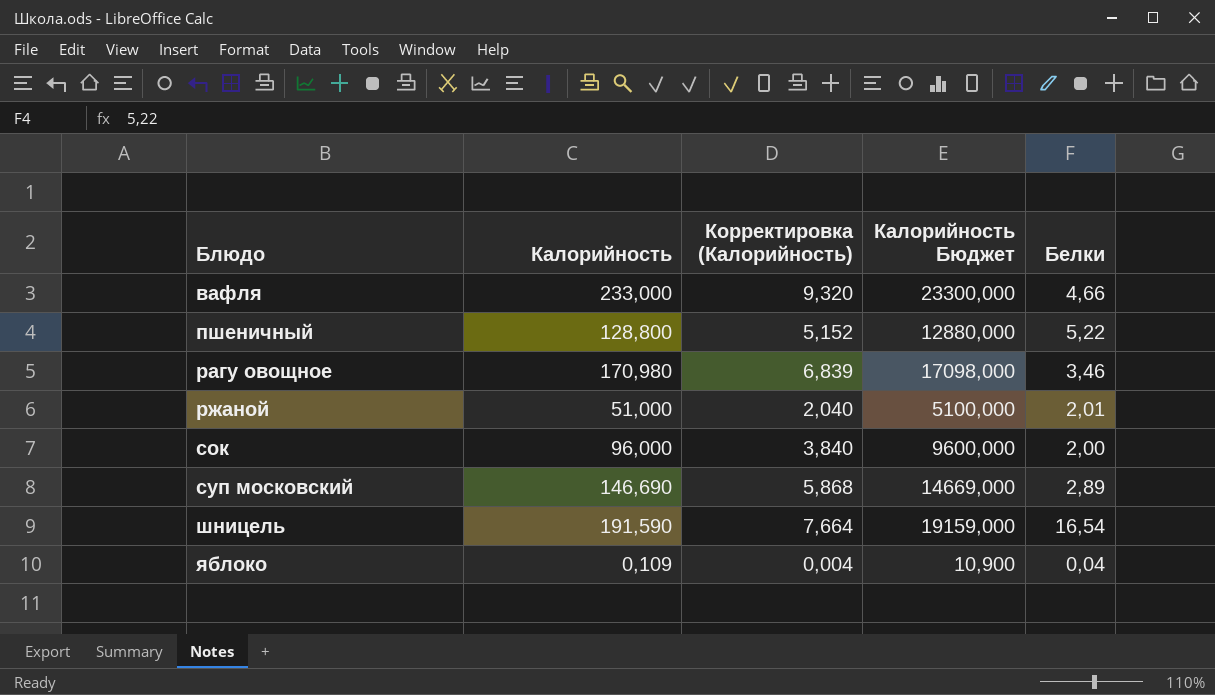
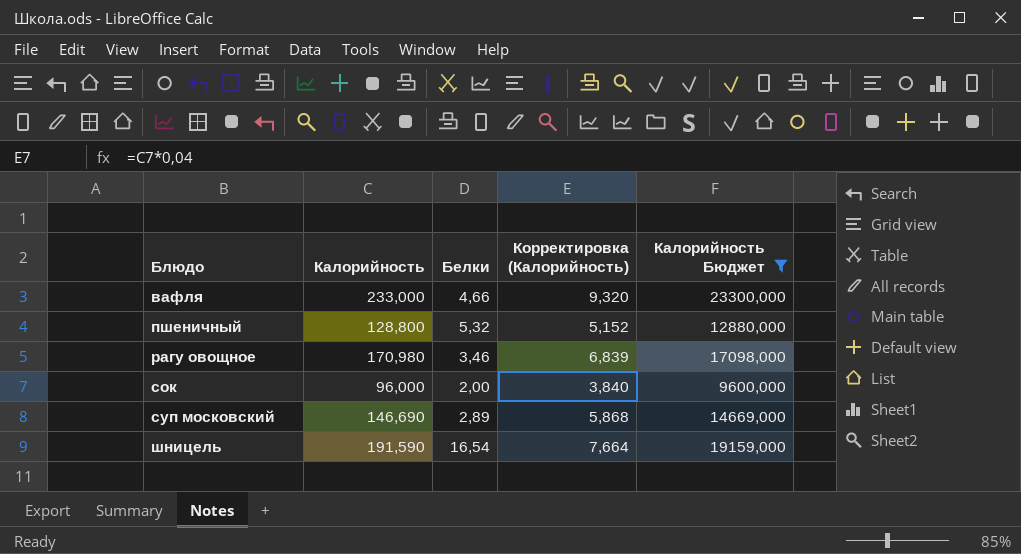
filter: none -> Калорийность Бюджет >= 9600,000
column Белки | position: 5 -> 3
пшеничный | Белки: 5,22 -> 5,32

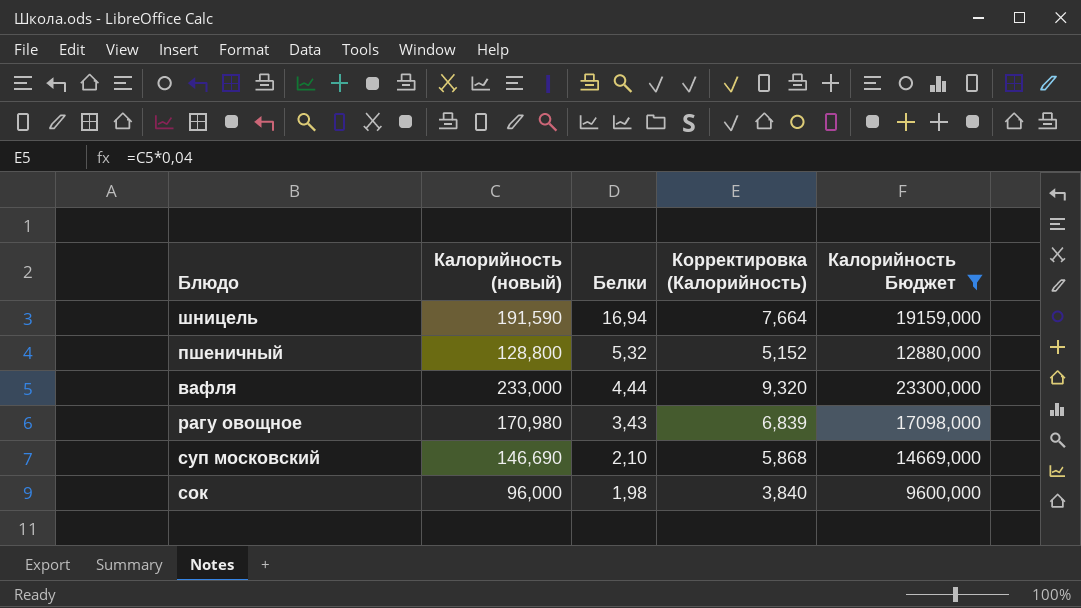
row order: Блюдо ascending -> Белки descending
column name: Калорийность -> Калорийность (новый)
шницель | Белки: 16,54 -> 16,94
вафля | Белки: 4,66 -> 4,44
рагу овощное | Белки: 3,46 -> 3,43
суп московский | Белки: 2,89 -> 2,10
сок | Белки: 2,00 -> 1,98

